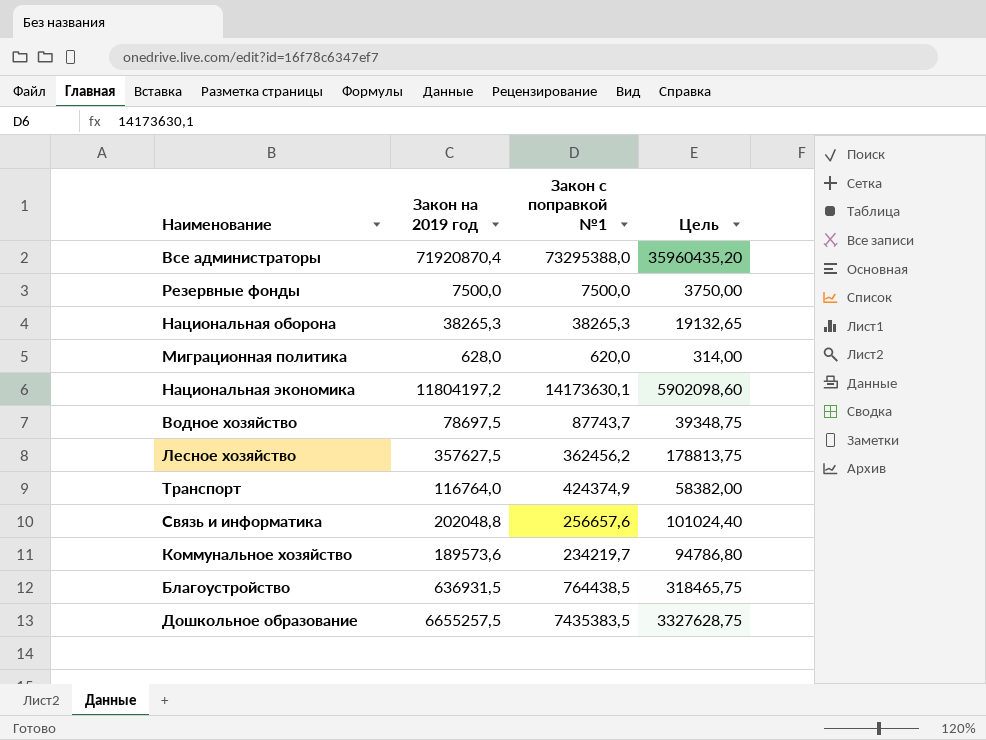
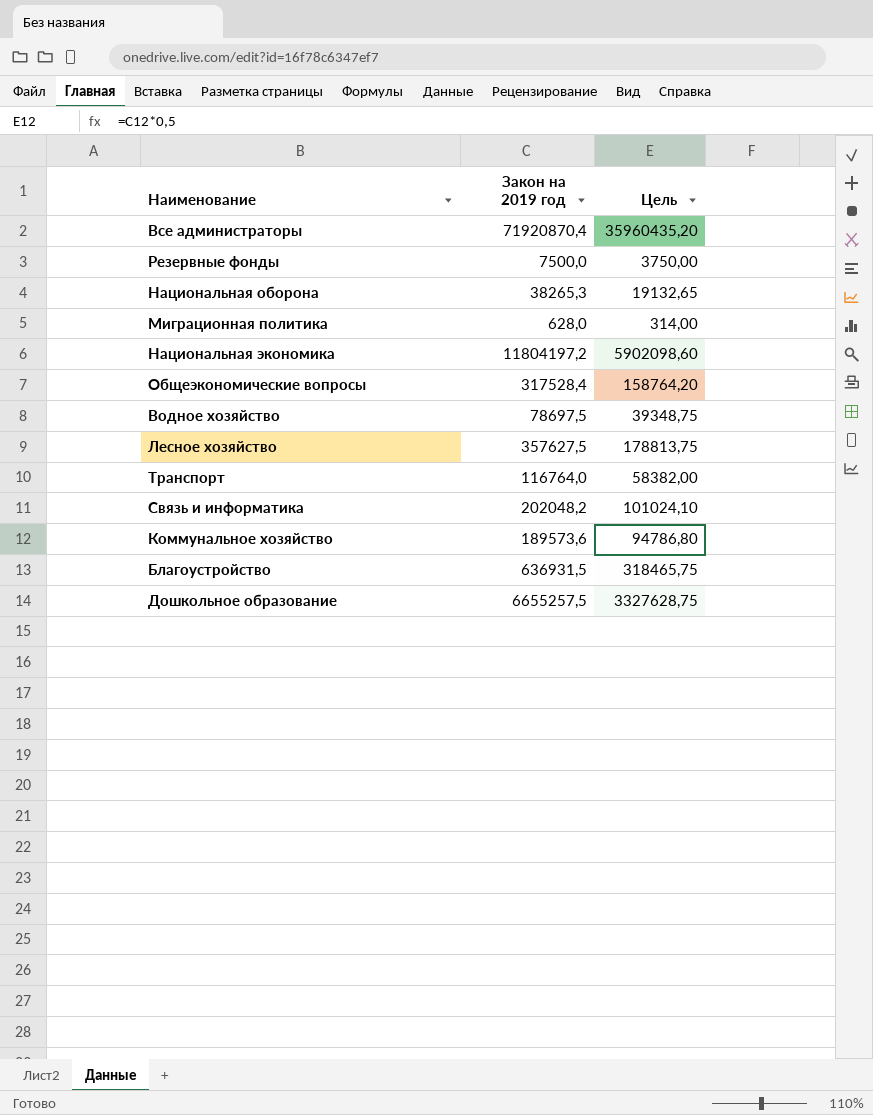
column Закон с поправкой №1 | position: 3 -> none
row Общеэкономические вопросы: none -> 317528,4 | 158764,20
Связь и информатика | Закон на 2019 год: 202048,8 -> 202048,2
Связь и информатика | Цель: 101024,40 -> 101024,10

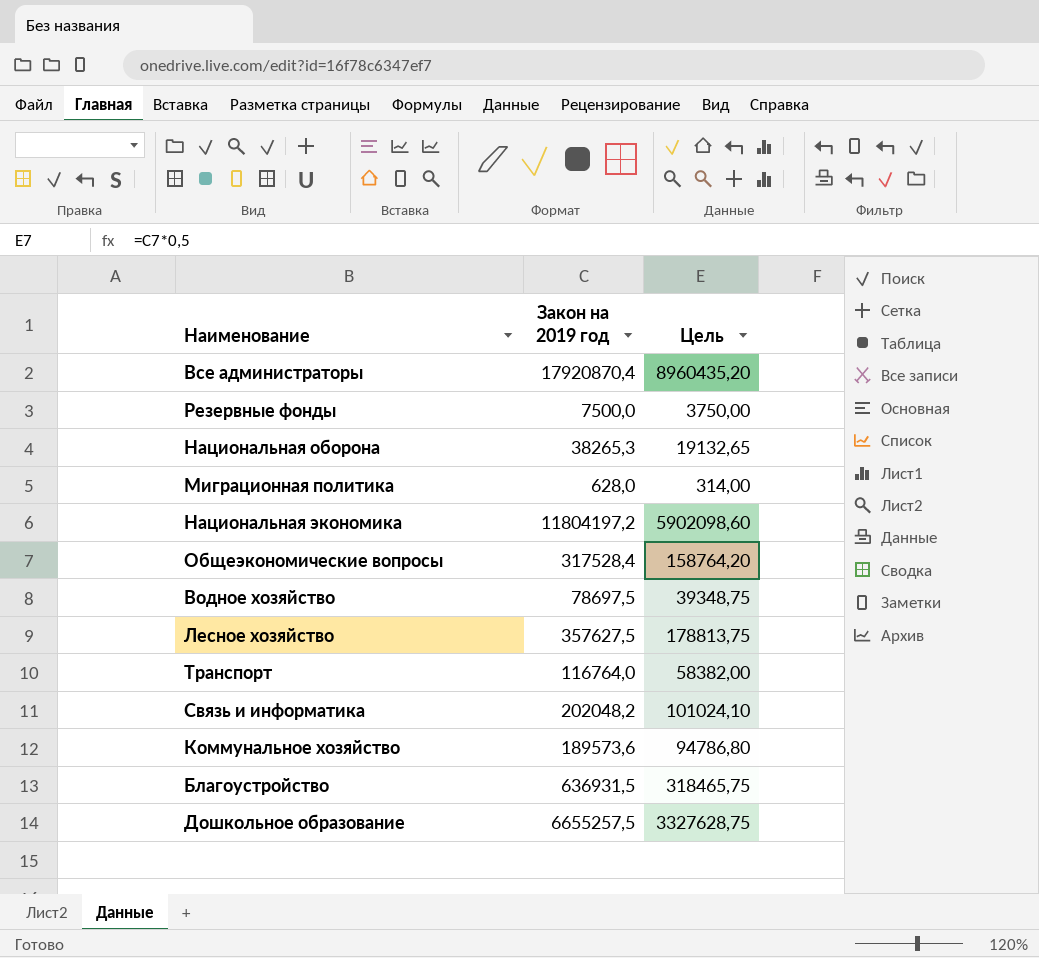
Все администраторы | Закон на 2019 год: 71920870,4 -> 17920870,4
Все администраторы | Цель: 35960435,20 -> 8960435,20

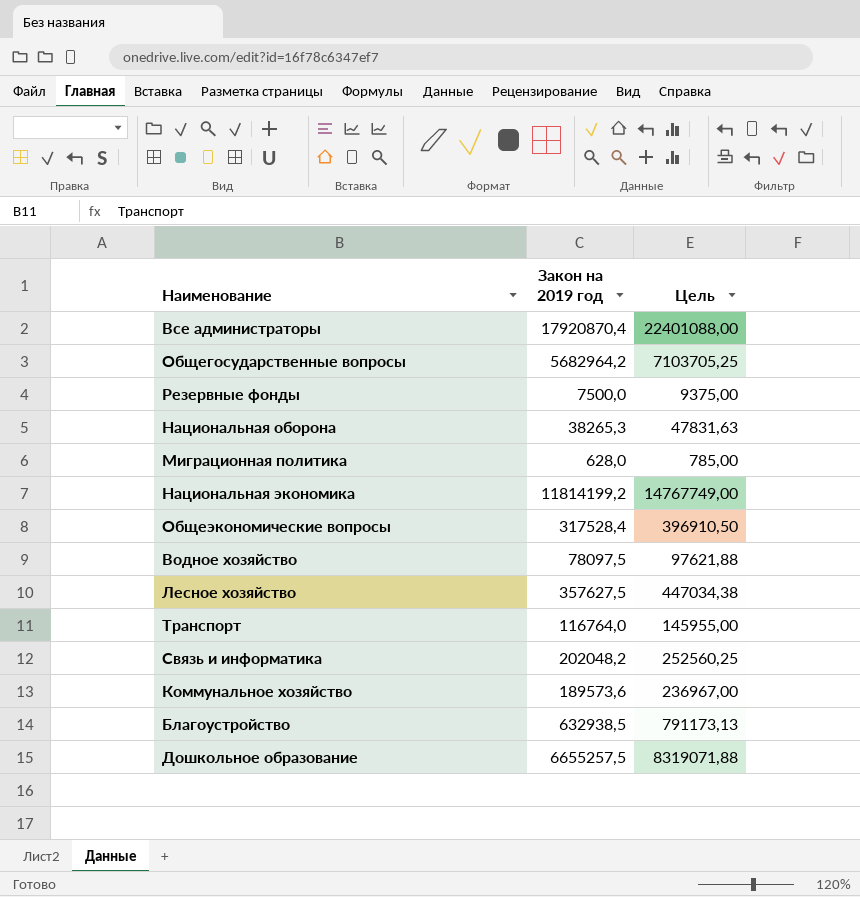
column Цель | formula: [Закон на 2019 год] * 0,5 -> [Закон на 2019 год] * 1,25
row Общегосударственные вопросы: none -> 5682964,2 | 7103705,25
Национальная экономика | Закон на 2019 год: 11804197,2 -> 11814199,2
Водное хозяйство | Закон на 2019 год: 78697,5 -> 78097,5
Благоустройство | Закон на 2019 год: 636931,5 -> 632938,5

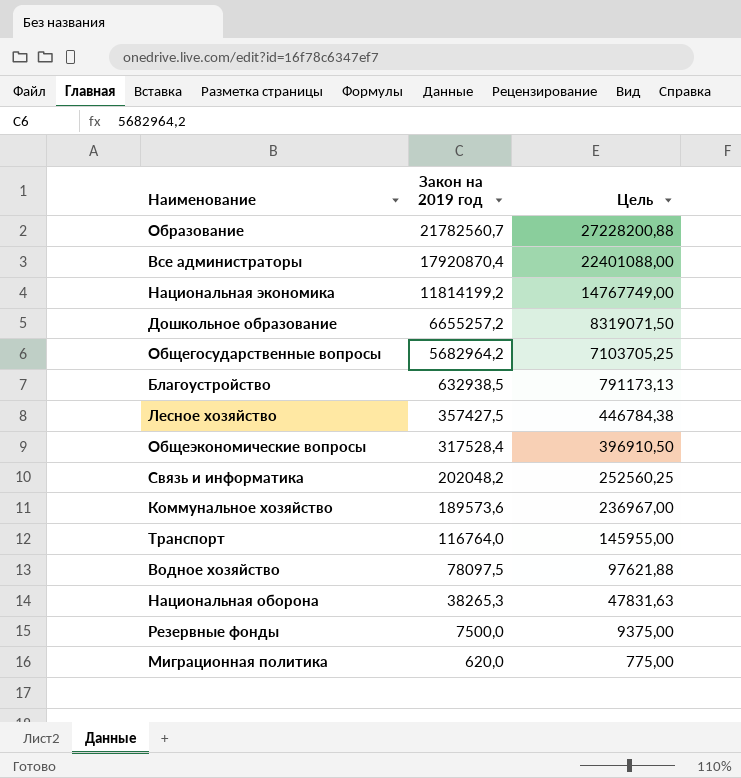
row order: none -> Закон на 2019 год descending
row Образование: none -> 21782560,7 | 27228200,88
Дошкольное образование | Закон на 2019 год: 6655257,5 -> 6655257,2
Дошкольное образование | Цель: 8319071,88 -> 8319071,50
Лесное хозяйство | Закон на 2019 год: 357627,5 -> 357427,5
Лесное хозяйство | Цель: 447034,38 -> 446784,38
Миграционная политика | Закон на 2019 год: 628,0 -> 620,0
Миграционная политика | Цель: 785,00 -> 775,00

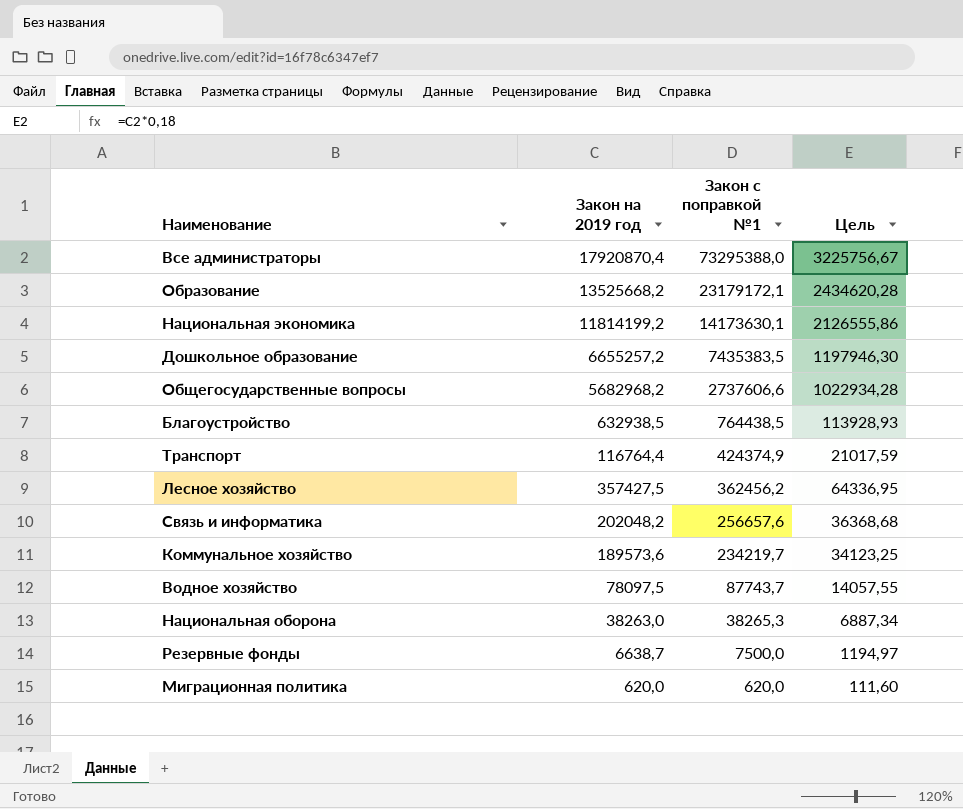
row order: Закон на 2019 год descending -> Закон с поправкой №1 descending
column Закон с поправкой №1 | position: none -> 3
column Цель | formula: [Закон на 2019 год] * 1,25 -> [Закон на 2019 год] * 0,18
row Общеэкономические вопросы: 317528,4 | 396910,50 -> none
Образование | Закон на 2019 год: 21782560,7 -> 13525668,2
Общегосударственные вопросы | Закон на 2019 год: 5682964,2 -> 5682968,2
Транспорт | Закон на 2019 год: 116764,0 -> 116764,4
Национальная оборона | Закон на 2019 год: 38265,3 -> 38263,0
Резервные фонды | Закон на 2019 год: 7500,0 -> 6638,7

